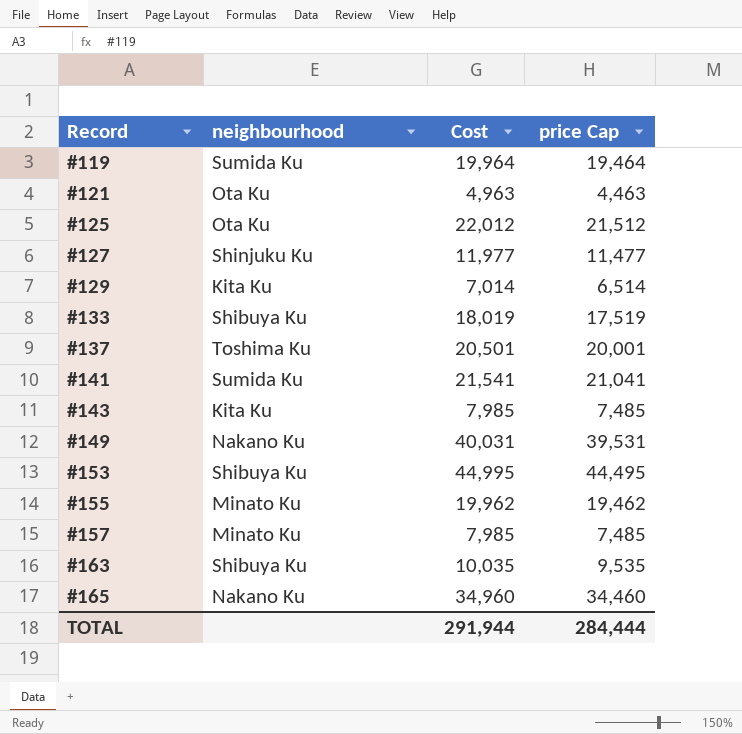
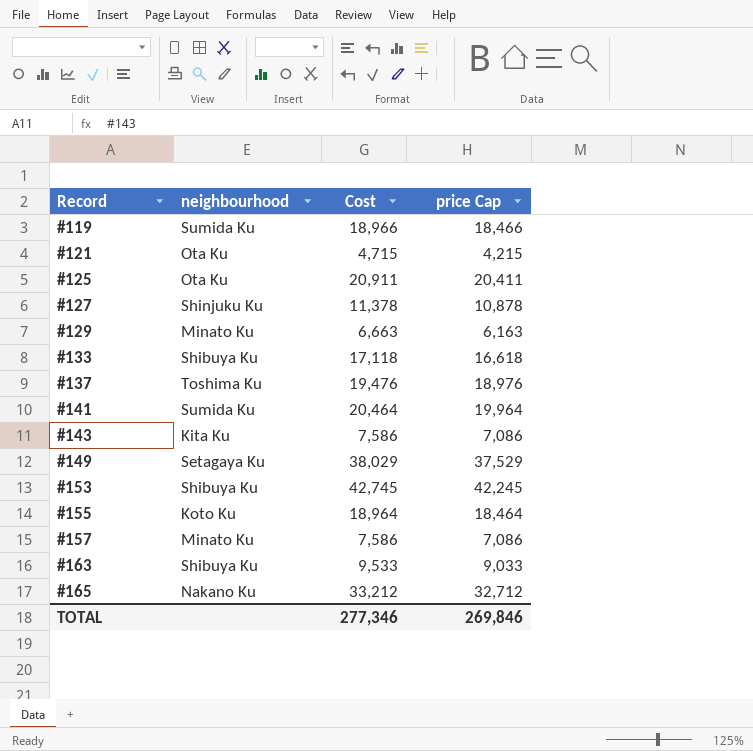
#119 | Cost: 19,964 -> 18,966
#119 | price Cap: 19,464 -> 18,466
#121 | Cost: 4,963 -> 4,715
#121 | price Cap: 4,463 -> 4,215
#125 | Cost: 22,012 -> 20,911
#125 | price Cap: 21,512 -> 20,411
#127 | Cost: 11,977 -> 11,378
#127 | price Cap: 11,477 -> 10,878
#129 | neighbourhood: Kita Ku -> Minato Ku
#129 | Cost: 7,014 -> 6,663
#129 | price Cap: 6,514 -> 6,163
#133 | Cost: 18,019 -> 17,118
#133 | price Cap: 17,519 -> 16,618
#137 | Cost: 20,501 -> 19,476
#137 | price Cap: 20,001 -> 18,976
#141 | Cost: 21,541 -> 20,464
#141 | price Cap: 21,041 -> 19,964
#143 | Cost: 7,985 -> 7,586
#143 | price Cap: 7,485 -> 7,086
#149 | neighbourhood: Nakano Ku -> Setagaya Ku
#149 | Cost: 40,031 -> 38,029
#149 | price Cap: 39,531 -> 37,529
#153 | Cost: 44,995 -> 42,745
#153 | price Cap: 44,495 -> 42,245
#155 | neighbourhood: Minato Ku -> Koto Ku
#155 | Cost: 19,962 -> 18,964
#155 | price Cap: 19,462 -> 18,464
#157 | Cost: 7,985 -> 7,586
#157 | price Cap: 7,485 -> 7,086
#163 | Cost: 10,035 -> 9,533
#163 | price Cap: 9,535 -> 9,033
#165 | Cost: 34,960 -> 33,212
#165 | price Cap: 34,460 -> 32,712
TOTAL | Cost: 291,944 -> 277,346
TOTAL | price Cap: 284,444 -> 269,846

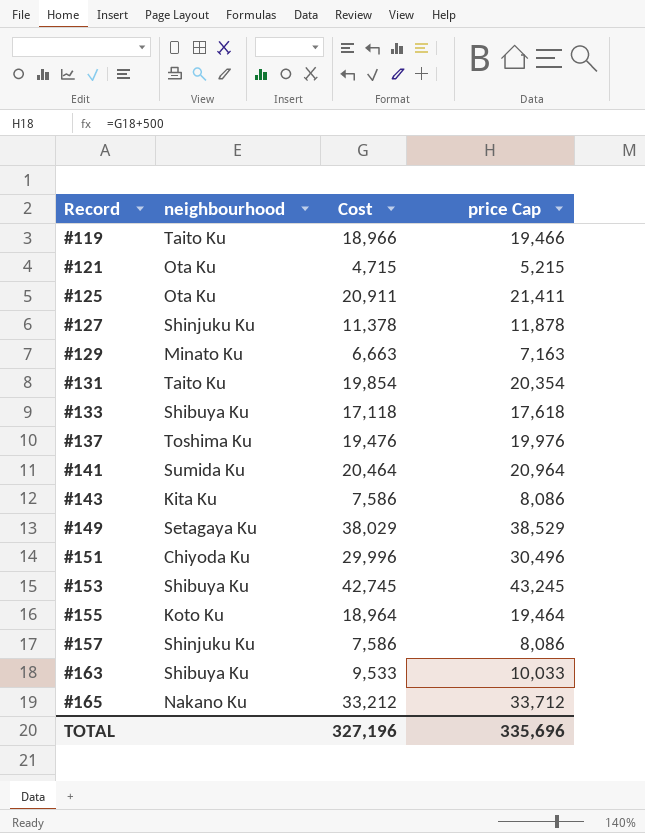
column price Cap | formula: [Cost] - 500 -> [Cost] + 500
#119 | neighbourhood: Sumida Ku -> Taito Ku
row #131: none -> Taito Ku | 19,854 | 20,354
row #151: none -> Chiyoda Ku | 29,996 | 30,496
#157 | neighbourhood: Minato Ku -> Shinjuku Ku
TOTAL | Cost: 277,346 -> 327,196
TOTAL | price Cap: 269,846 -> 335,696

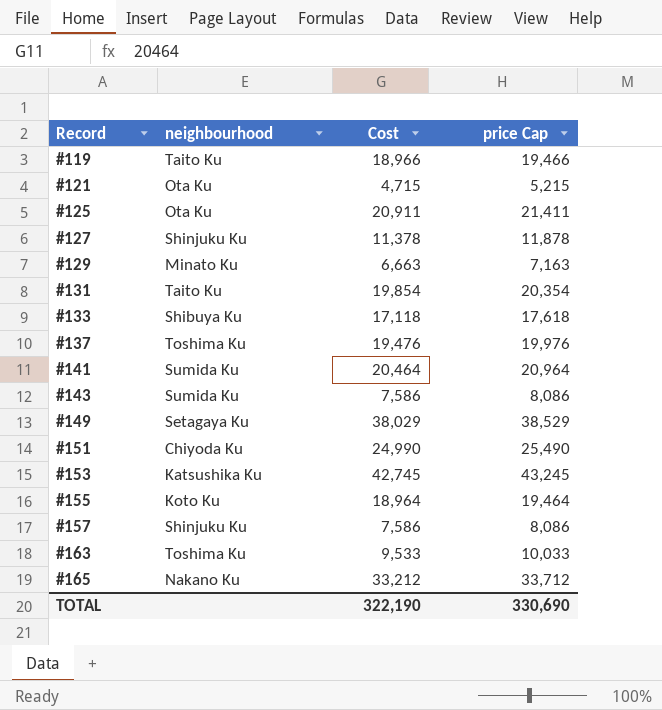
#143 | neighbourhood: Kita Ku -> Sumida Ku
#151 | Cost: 29,996 -> 24,990
#151 | price Cap: 30,496 -> 25,490
#153 | neighbourhood: Shibuya Ku -> Katsushika Ku
#163 | neighbourhood: Shibuya Ku -> Toshima Ku
TOTAL | Cost: 327,196 -> 322,190
TOTAL | price Cap: 335,696 -> 330,690

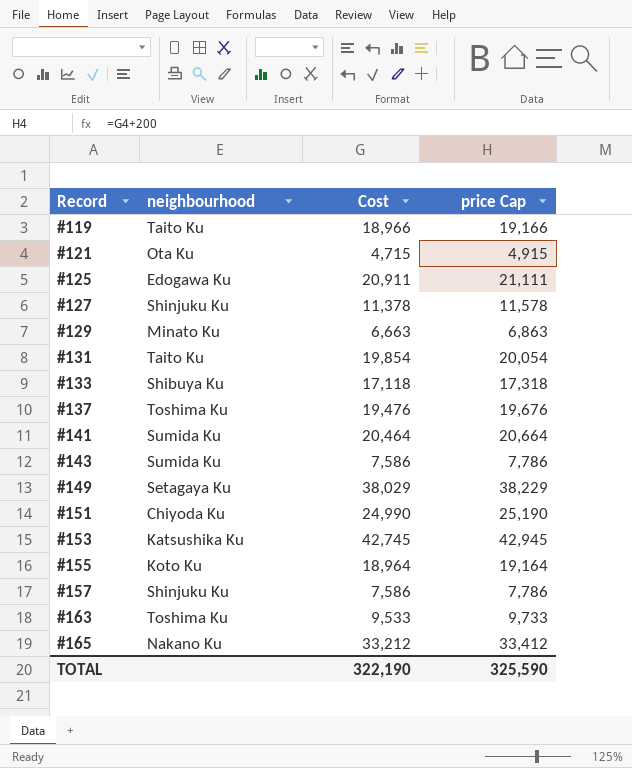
column price Cap | formula: [Cost] + 500 -> [Cost] + 200
#125 | neighbourhood: Ota Ku -> Edogawa Ku
TOTAL | price Cap: 330,690 -> 325,590

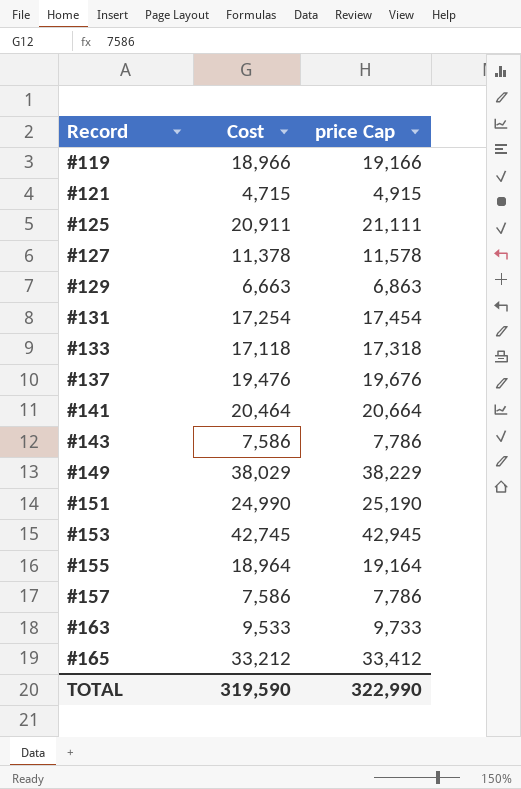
column neighbourhood | position: 2 -> none
#131 | Cost: 19,854 -> 17,254
#131 | price Cap: 20,054 -> 17,454
TOTAL | Cost: 322,190 -> 319,590
TOTAL | price Cap: 325,590 -> 322,990

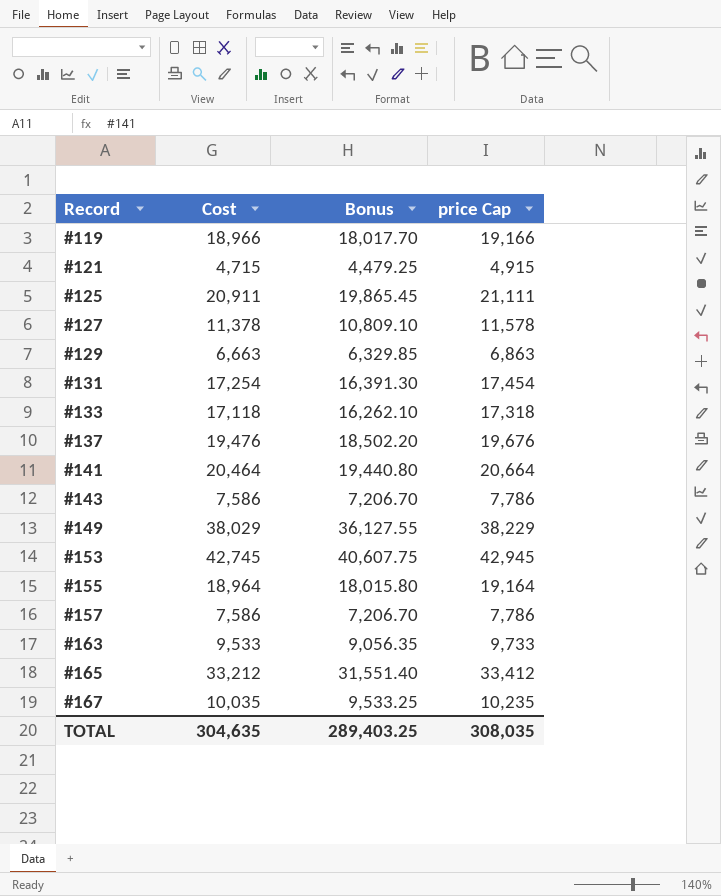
column Bonus | formula: none -> [Cost] * 0.95
row #151: 24,990 | 25,190 -> none
row #167: none -> 10,035 | 9,533.25 | 10,235
TOTAL | Cost: 319,590 -> 304,635
TOTAL | price Cap: 322,990 -> 308,035

